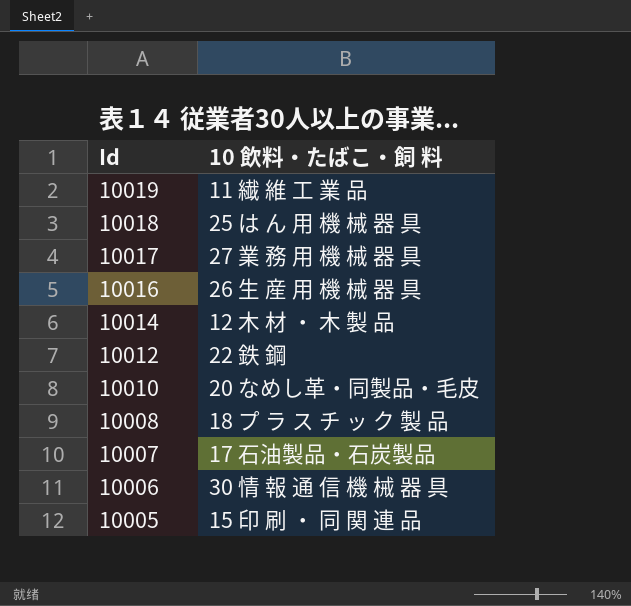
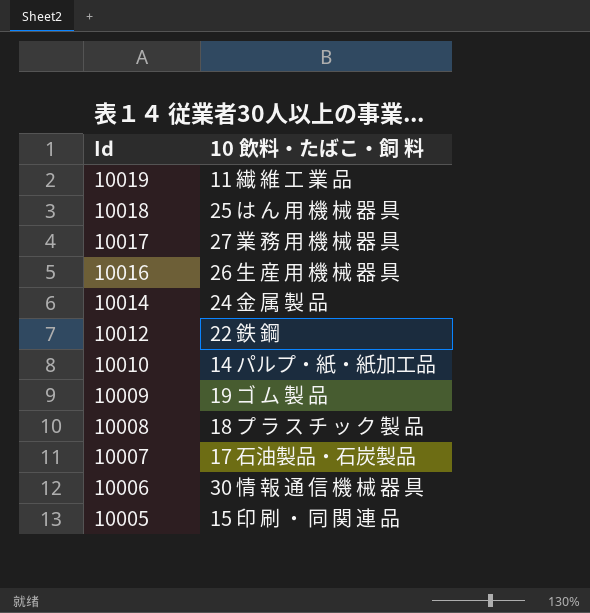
10014 | 10 飲料・たばこ・飼 料: 12 木 材 ・ 木 製 品 -> 24 金 属 製 品
10010 | 10 飲料・たばこ・飼 料: 20 なめし革・同製品・毛皮 -> 14 パルプ・紙・紙加工品
row 10009: none -> 19 ゴ ム 製 品

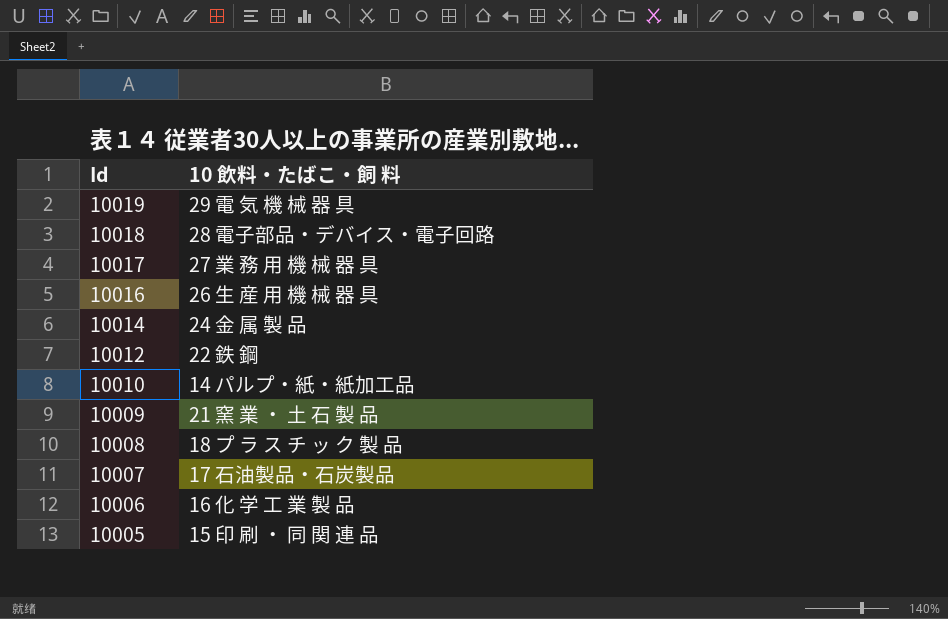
10019 | 10 飲料・たばこ・飼 料: 11 繊 維 工 業 品 -> 29 電 気 機 械 器 具
10018 | 10 飲料・たばこ・飼 料: 25 は ん 用 機 械 器 具 -> 28 電子部品・デバイス・電子回路
10009 | 10 飲料・たばこ・飼 料: 19 ゴ ム 製 品 -> 21 窯 業 ・ 土 石 製 品
10006 | 10 飲料・たばこ・飼 料: 30 情 報 通 信 機 械 器 具 -> 16 化 学 工 業 製 品

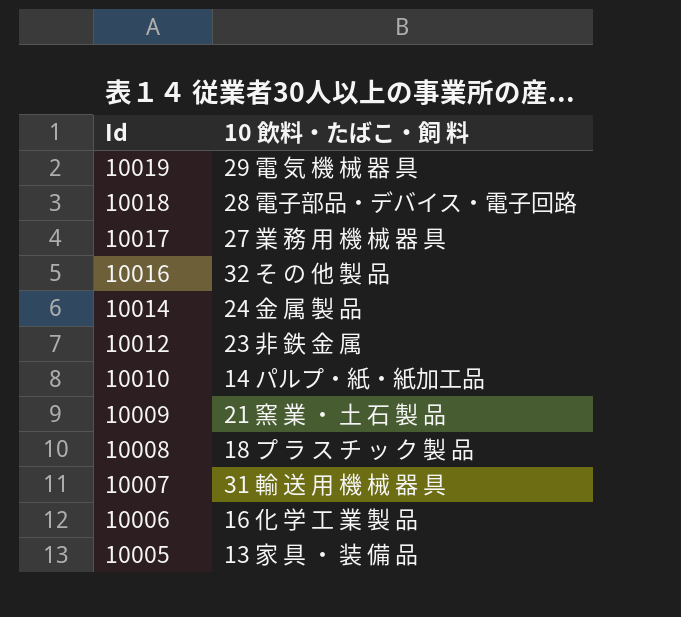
10016 | 10 飲料・たばこ・飼 料: 26 生 産 用 機 械 器 具 -> 32 そ の 他 製 品
10012 | 10 飲料・たばこ・飼 料: 22 鉄 鋼 -> 23 非 鉄 金 属
10007 | 10 飲料・たばこ・飼 料: 17 石油製品・石炭製品 -> 31 輸 送 用 機 械 器 具
10005 | 10 飲料・たばこ・飼 料: 15 印 刷 ・ 同 関 連 品 -> 13 家 具 ・ 装 備 品

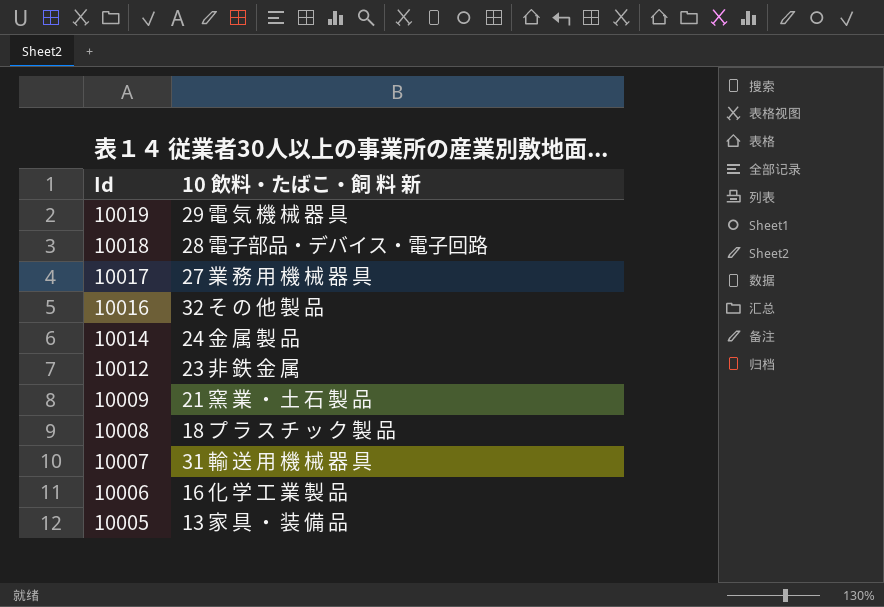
column name: 10 飲料・たばこ・飼 料 -> 10 飲料・たばこ・飼 料 新
row 10010: 14 パルプ・紙・紙加工品 -> none

